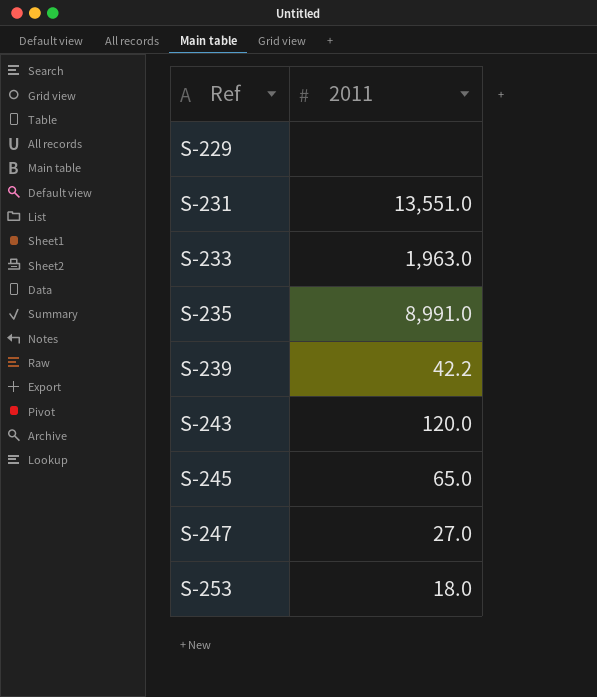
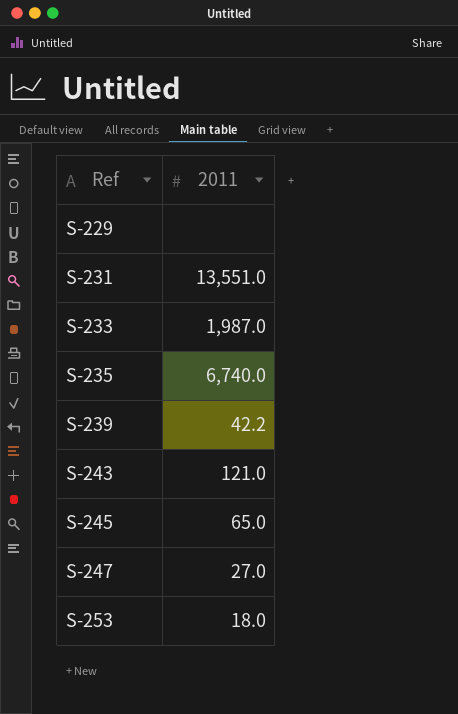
S-233 | 2011: 1,963.0 -> 1,987.0
S-235 | 2011: 8,991.0 -> 6,740.0
S-243 | 2011: 120.0 -> 121.0

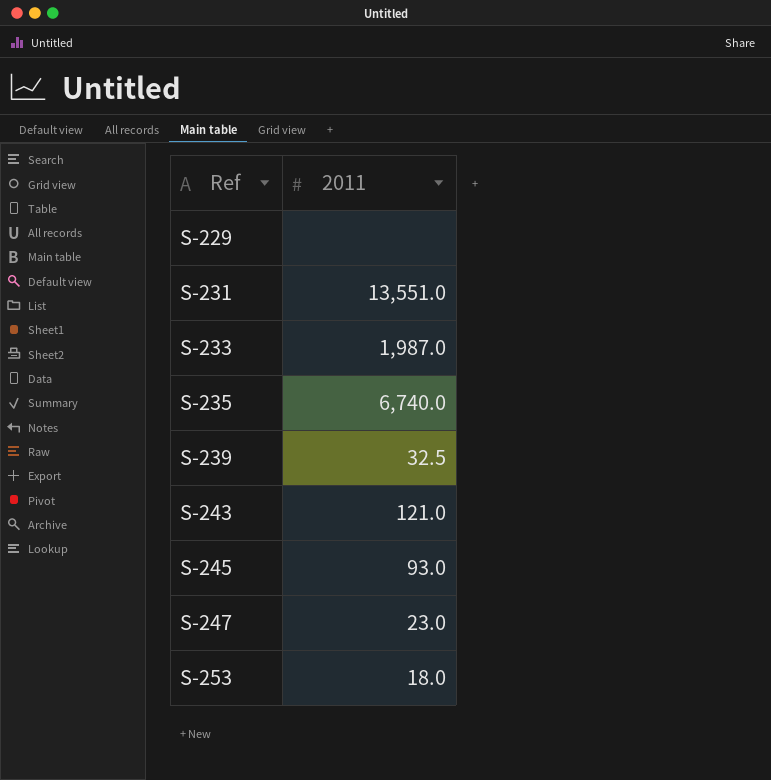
S-239 | 2011: 42.2 -> 32.5
S-245 | 2011: 65.0 -> 93.0
S-247 | 2011: 27.0 -> 23.0

